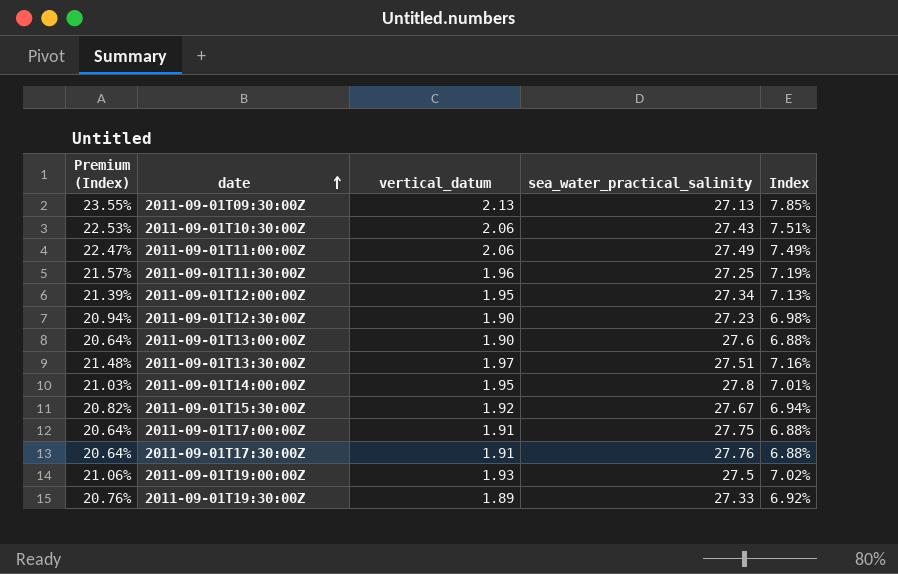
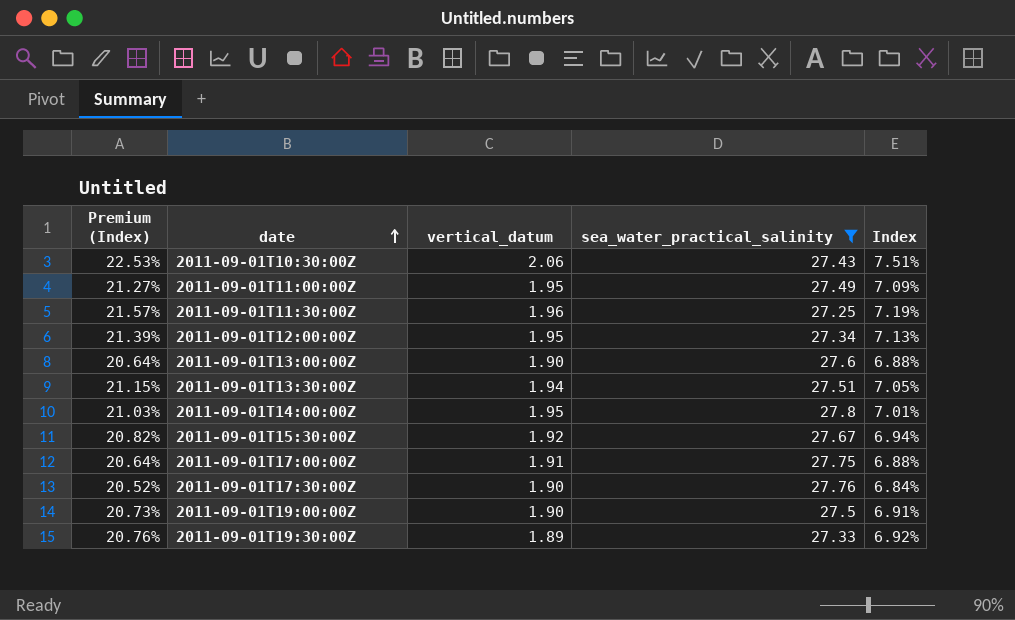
filter: none -> sea_water_practical_salinity >= 27.25
2011-09-01T11:00:00Z | Premium (Index): 22.47% -> 21.27%
2011-09-01T11:00:00Z | vertical_datum: 2.06 -> 1.95
2011-09-01T11:00:00Z | Index: 7.49% -> 7.09%
2011-09-01T13:30:00Z | Premium (Index): 21.48% -> 21.15%
2011-09-01T13:30:00Z | vertical_datum: 1.97 -> 1.94
2011-09-01T13:30:00Z | Index: 7.16% -> 7.05%
2011-09-01T17:30:00Z | Premium (Index): 20.64% -> 20.52%
2011-09-01T17:30:00Z | vertical_datum: 1.91 -> 1.90
2011-09-01T17:30:00Z | Index: 6.88% -> 6.84%
2011-09-01T19:00:00Z | Premium (Index): 21.06% -> 20.73%
2011-09-01T19:00:00Z | vertical_datum: 1.93 -> 1.90
2011-09-01T19:00:00Z | Index: 7.02% -> 6.91%

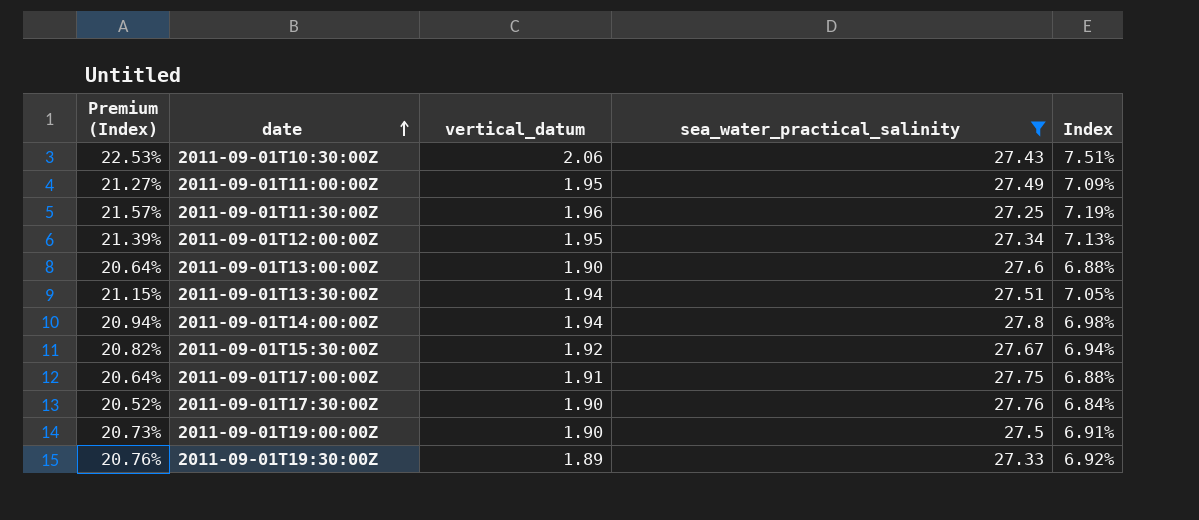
2011-09-01T14:00:00Z | Premium (Index): 21.03% -> 20.94%
2011-09-01T14:00:00Z | vertical_datum: 1.95 -> 1.94
2011-09-01T14:00:00Z | Index: 7.01% -> 6.98%

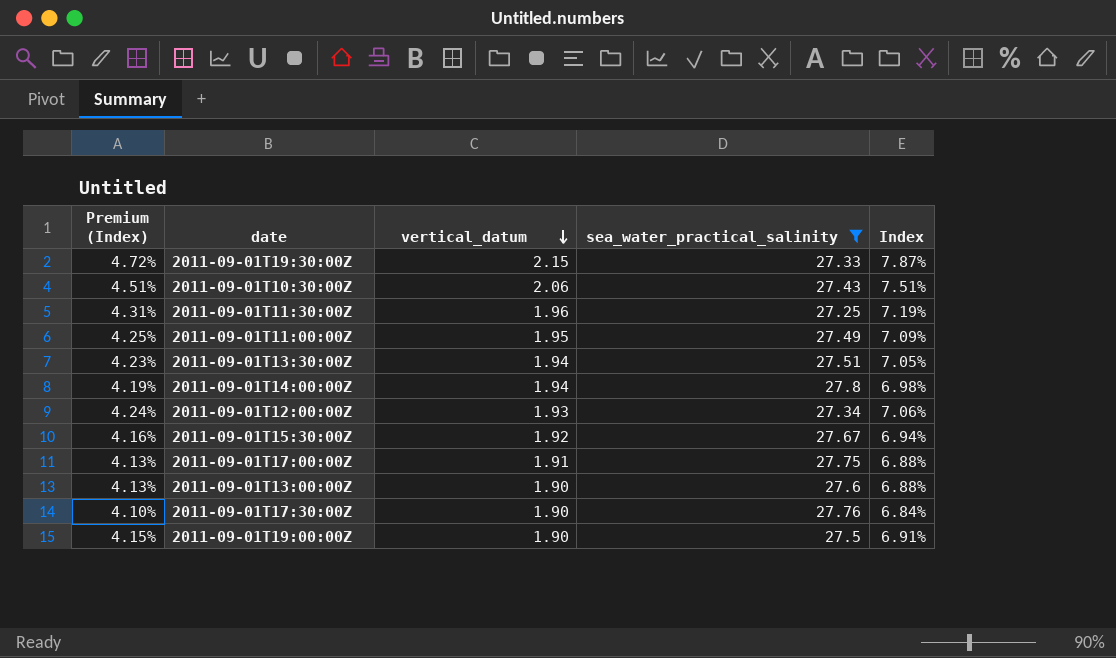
row order: date ascending -> vertical_datum descending
column Premium (Index) | formula: [Index] * 3 -> [Index] * 0.6
2011-09-01T19:30:00Z | vertical_datum: 1.89 -> 2.15
2011-09-01T19:30:00Z | Index: 6.92% -> 7.87%
2011-09-01T12:00:00Z | vertical_datum: 1.95 -> 1.93
2011-09-01T12:00:00Z | Index: 7.13% -> 7.06%

